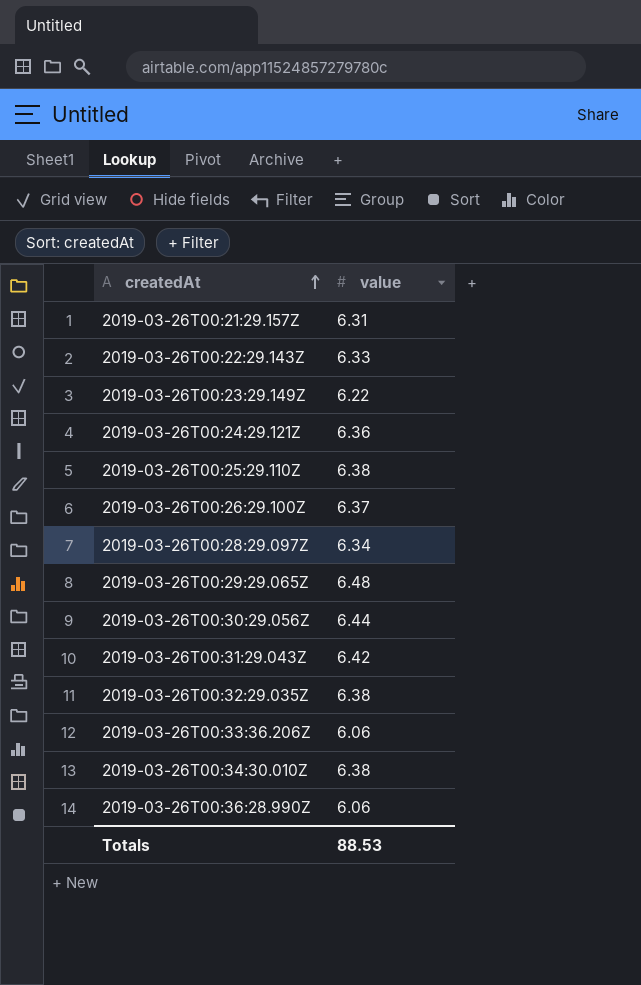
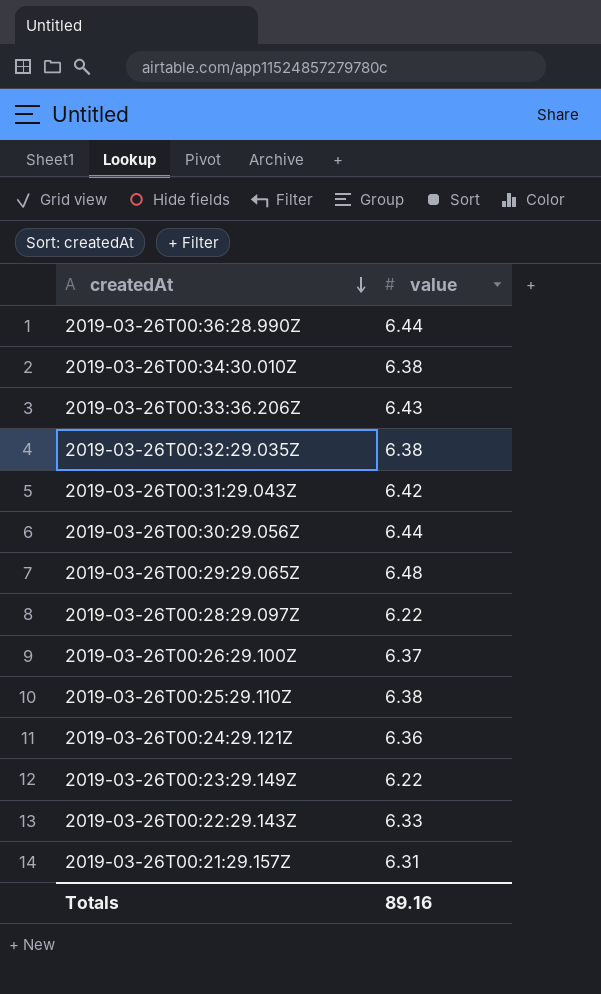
row order: createdAt ascending -> createdAt descending
2019-03-26T00:36:28.990Z | value: 6.06 -> 6.44
2019-03-26T00:33:36.206Z | value: 6.06 -> 6.43
2019-03-26T00:28:29.097Z | value: 6.34 -> 6.22
Totals | value: 88.53 -> 89.16

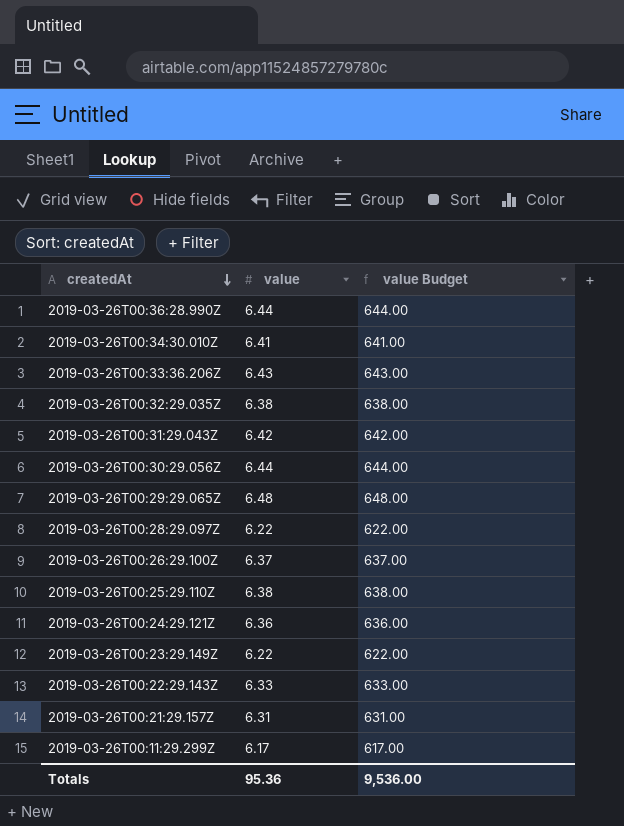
column value Budget | formula: none -> [value] * 100
2019-03-26T00:34:30.010Z | value: 6.38 -> 6.41
row 2019-03-26T00:11:29.299Z: none -> 6.17 | 617.00
Totals | value: 89.16 -> 95.36

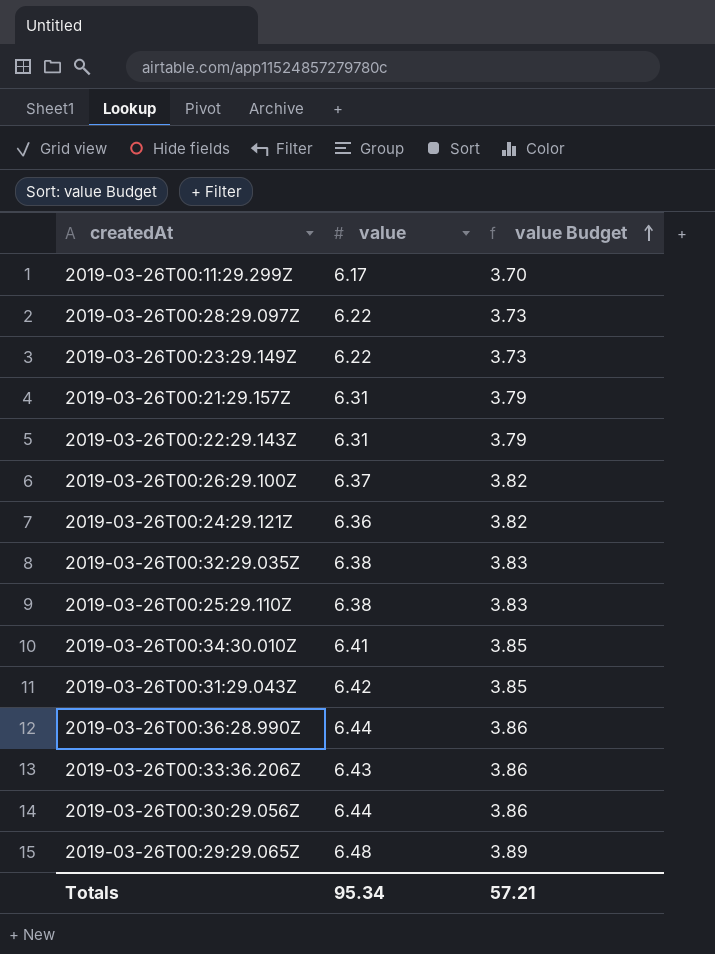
row order: createdAt descending -> value Budget ascending
column value Budget | formula: [value] * 100 -> [value] * 0.6
2019-03-26T00:22:29.143Z | value: 6.33 -> 6.31
Totals | value: 95.36 -> 95.34
Totals | value Budget: 9,536.00 -> 57.21

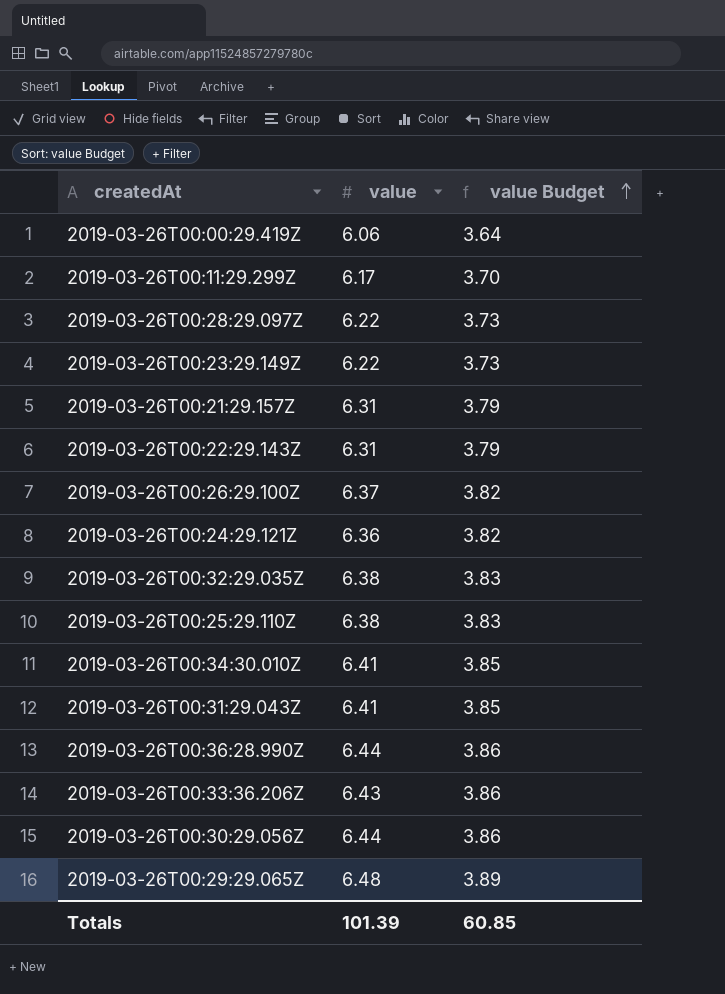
row 2019-03-26T00:00:29.419Z: none -> 6.06 | 3.64
2019-03-26T00:31:29.043Z | value: 6.42 -> 6.41
Totals | value: 95.34 -> 101.39
Totals | value Budget: 57.21 -> 60.85

